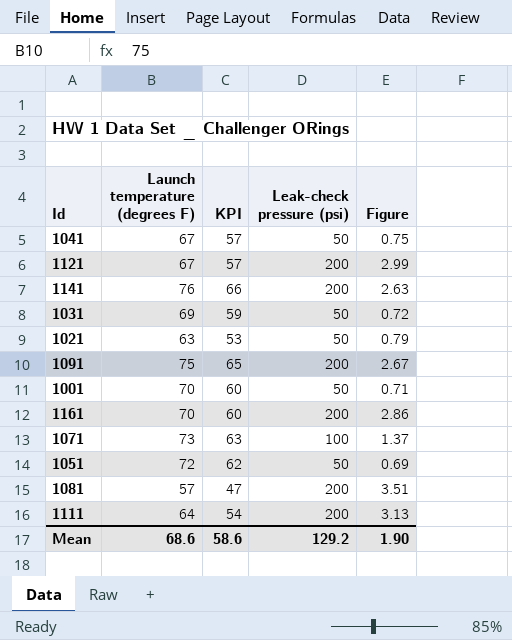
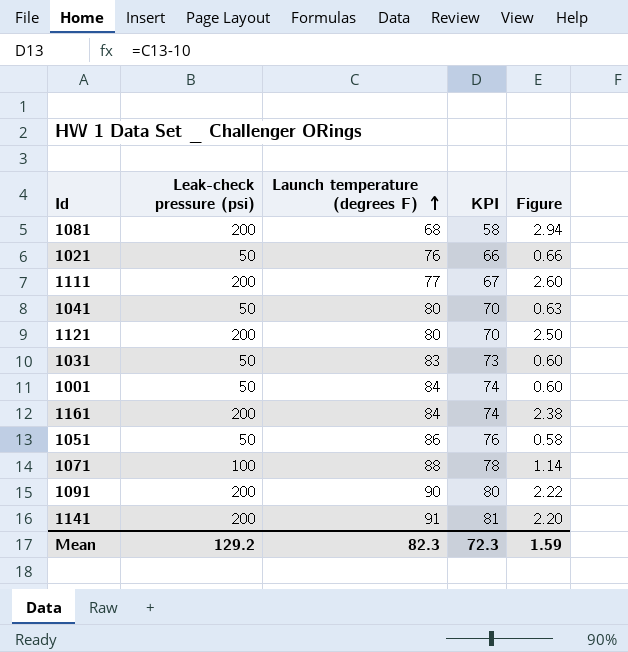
row order: none -> Launch temperature (degrees F) ascending
column Leak-check pressure (psi) | position: 4 -> 2
1081 | Launch temperature (degrees F): 57 -> 68
1081 | KPI: 47 -> 58
1081 | Figure: 3.51 -> 2.94
1021 | Launch temperature (degrees F): 63 -> 76
1021 | KPI: 53 -> 66
1021 | Figure: 0.79 -> 0.66
1111 | Launch temperature (degrees F): 64 -> 77
1111 | KPI: 54 -> 67
1111 | Figure: 3.13 -> 2.60
1041 | Launch temperature (degrees F): 67 -> 80
1041 | KPI: 57 -> 70
1041 | Figure: 0.75 -> 0.63
1121 | Launch temperature (degrees F): 67 -> 80
1121 | KPI: 57 -> 70
1121 | Figure: 2.99 -> 2.50
1031 | Launch temperature (degrees F): 69 -> 83
1031 | KPI: 59 -> 73
1031 | Figure: 0.72 -> 0.60
1001 | Launch temperature (degrees F): 70 -> 84
1001 | KPI: 60 -> 74
1001 | Figure: 0.71 -> 0.60
1161 | Launch temperature (degrees F): 70 -> 84
1161 | KPI: 60 -> 74
1161 | Figure: 2.86 -> 2.38
1051 | Launch temperature (degrees F): 72 -> 86
1051 | KPI: 62 -> 76
1051 | Figure: 0.69 -> 0.58
1071 | Launch temperature (degrees F): 73 -> 88
1071 | KPI: 63 -> 78
1071 | Figure: 1.37 -> 1.14
1091 | Launch temperature (degrees F): 75 -> 90
1091 | KPI: 65 -> 80
1091 | Figure: 2.67 -> 2.22
1141 | Launch temperature (degrees F): 76 -> 91
1141 | KPI: 66 -> 81
1141 | Figure: 2.63 -> 2.20
Mean | Launch temperature (degrees F): 68.6 -> 82.3
Mean | KPI: 58.6 -> 72.3
Mean | Figure: 1.90 -> 1.59

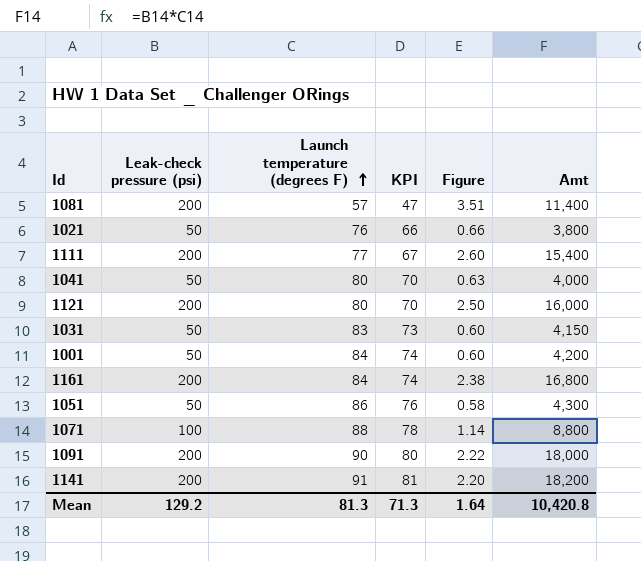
column Amt | formula: none -> [Leak-check pressure (psi)] * [Launch temperature (degrees F)]
1081 | Launch temperature (degrees F): 68 -> 57
1081 | KPI: 58 -> 47
1081 | Figure: 2.94 -> 3.51
Mean | Launch temperature (degrees F): 82.3 -> 81.3
Mean | KPI: 72.3 -> 71.3
Mean | Figure: 1.59 -> 1.64

